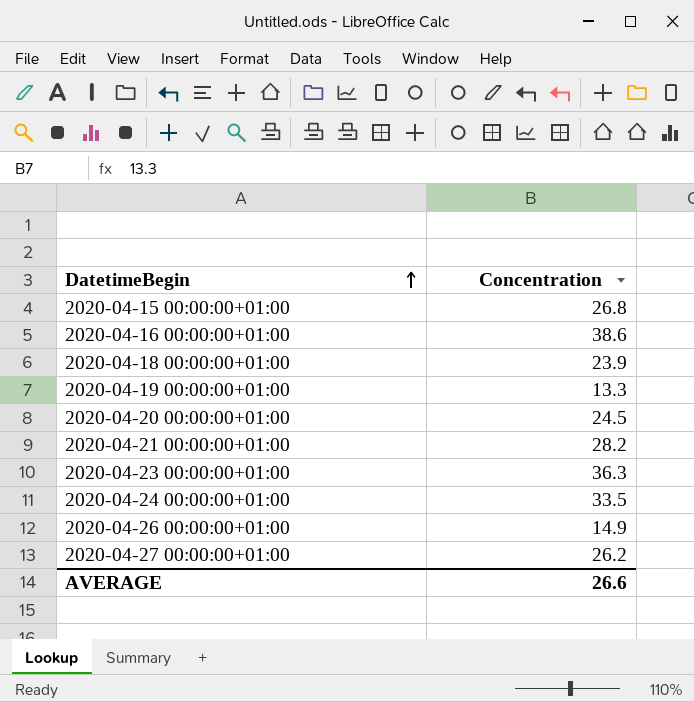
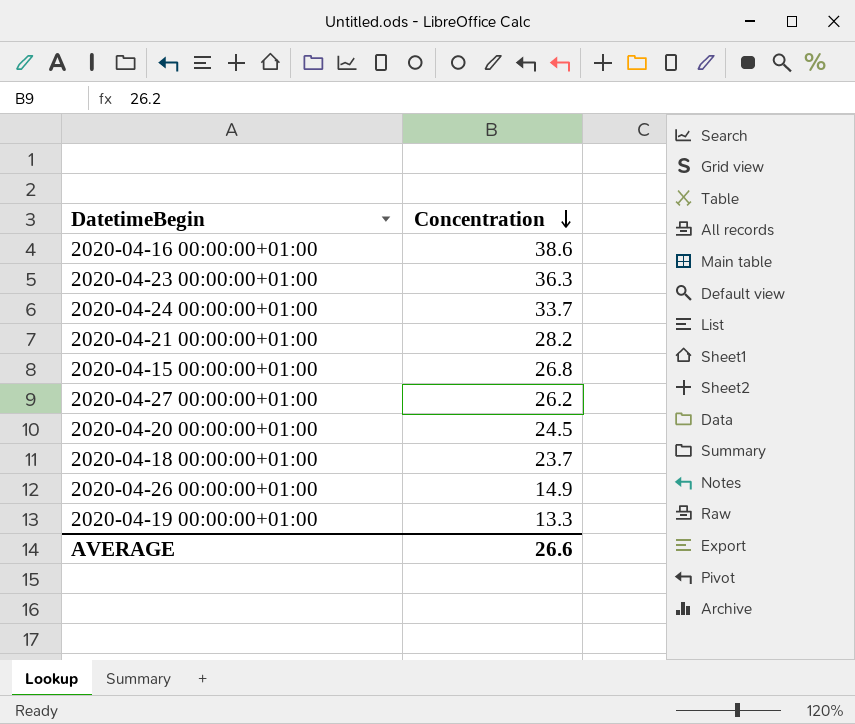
row order: DatetimeBegin ascending -> Concentration descending
2020-04-24 00:00:00+01:00 | Concentration: 33.5 -> 33.7
2020-04-18 00:00:00+01:00 | Concentration: 23.9 -> 23.7

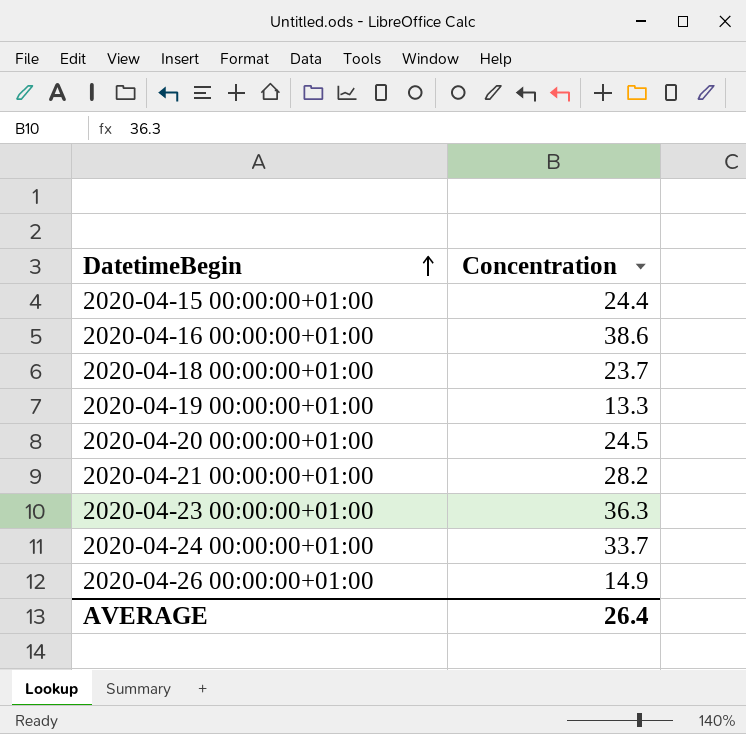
row order: Concentration descending -> DatetimeBegin ascending
row 2020-04-27 00:00:00+01:00: 26.2 -> none
2020-04-15 00:00:00+01:00 | Concentration: 26.8 -> 24.4
AVERAGE | Concentration: 26.6 -> 26.4

